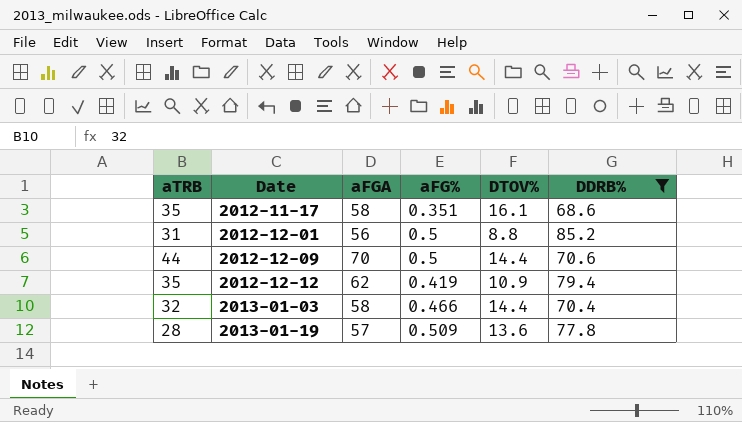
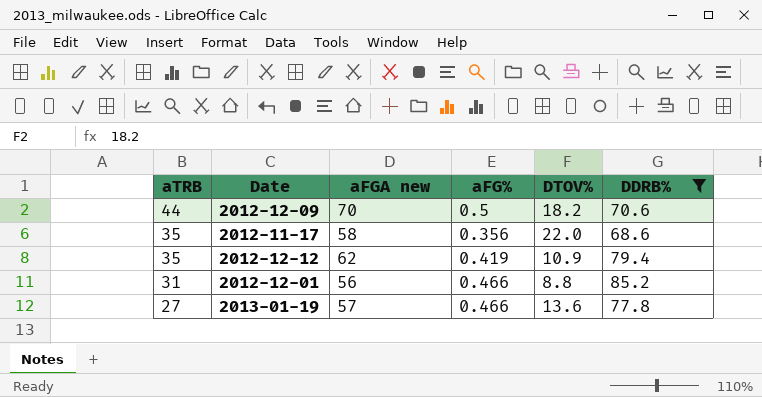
row order: Date ascending -> aTRB descending
column name: aFGA -> aFGA new
row 2013-01-03: 32 | 58 | 0.466 | 14.4 | 70.4 -> none
2012-12-09 | DTOV%: 14.4 -> 18.2
2012-11-17 | aFG%: 0.351 -> 0.356
2012-11-17 | DTOV%: 16.1 -> 22.0
2012-12-01 | aFG%: 0.5 -> 0.466
2013-01-19 | aTRB: 28 -> 27
2013-01-19 | aFG%: 0.509 -> 0.466

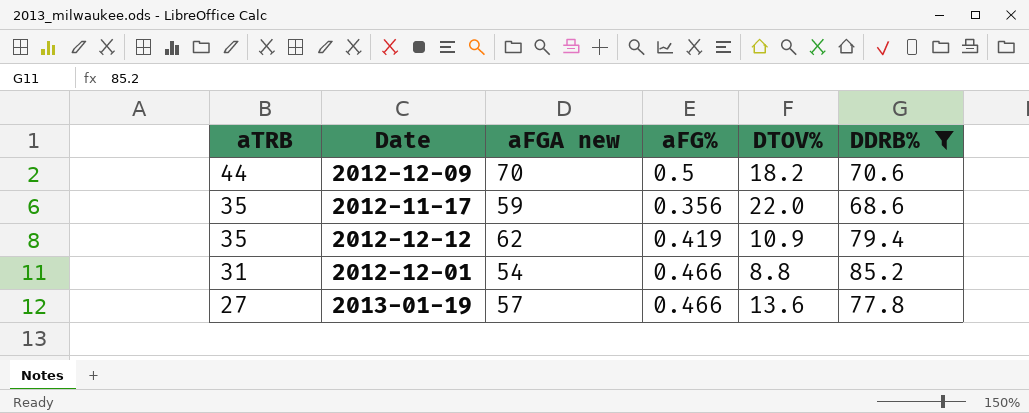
2012-11-17 | aFGA new: 58 -> 59
2012-12-01 | aFGA new: 56 -> 54

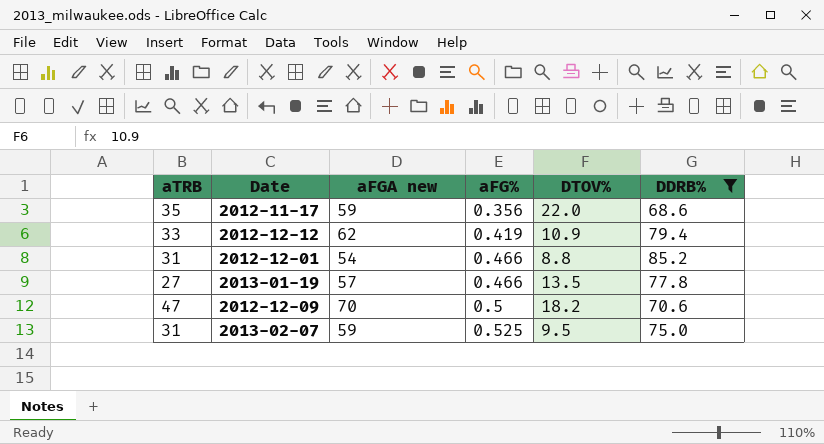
row order: aTRB descending -> aFG% ascending
2012-12-12 | aTRB: 35 -> 33
2013-01-19 | DTOV%: 13.6 -> 13.5
2012-12-09 | aTRB: 44 -> 47
row 2013-02-07: none -> 31 | 59 | 0.525 | 9.5 | 75.0

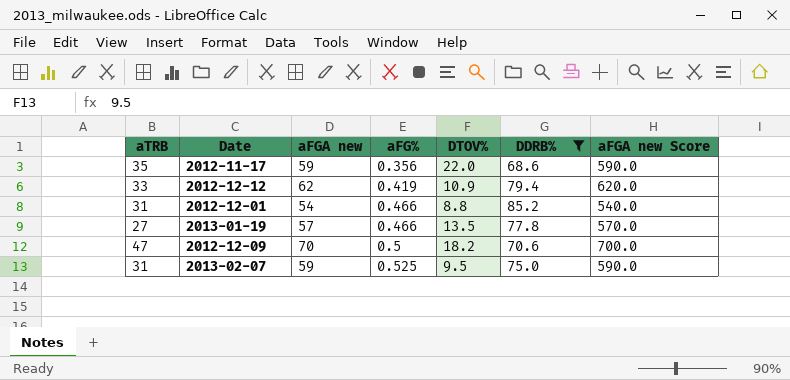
column aFGA new Score | formula: none -> [aFGA new] * 10

